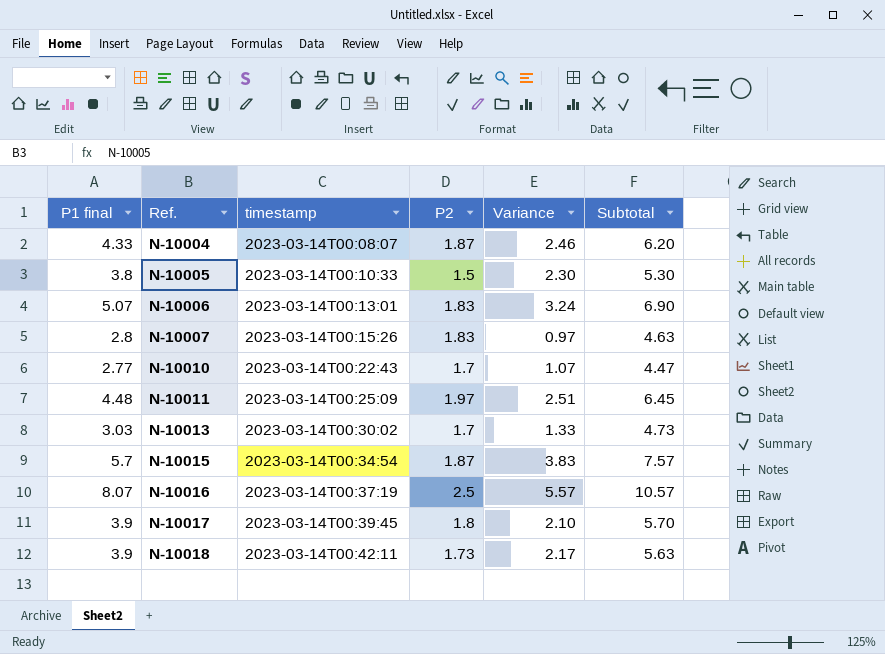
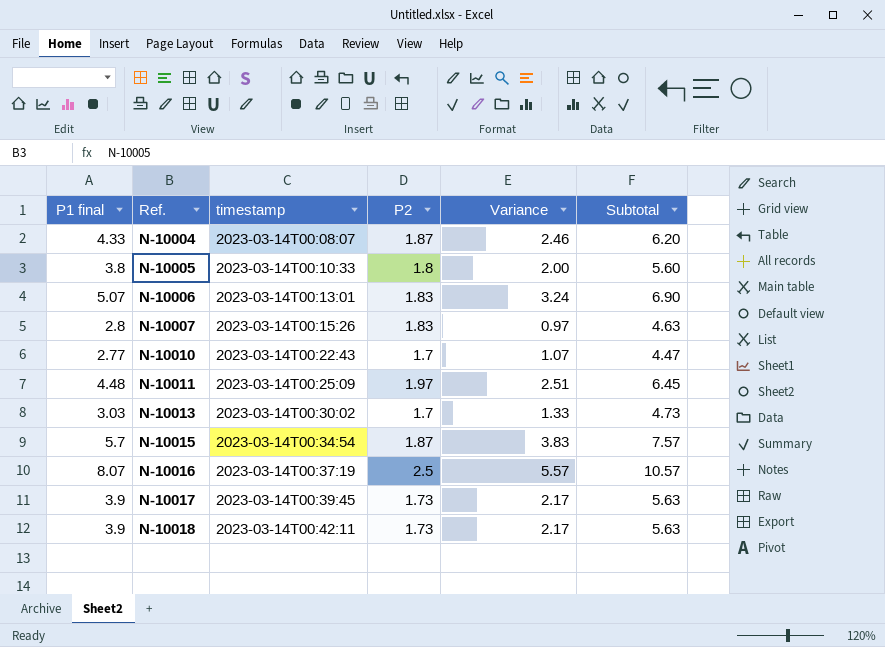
N-10005 | P2: 1.5 -> 1.8
N-10005 | Variance: 2.30 -> 2.00
N-10005 | Subtotal: 5.30 -> 5.60
N-10017 | P2: 1.8 -> 1.73
N-10017 | Variance: 2.10 -> 2.17
N-10017 | Subtotal: 5.70 -> 5.63

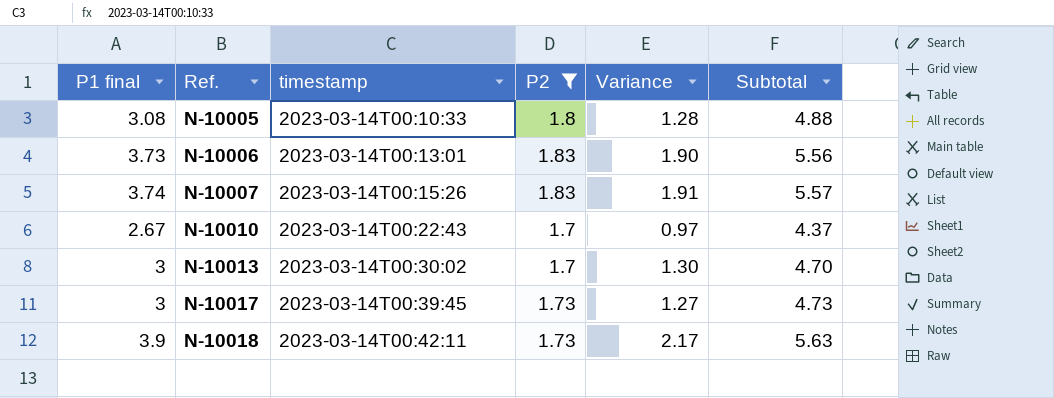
filter: none -> P2 <= 1.83
N-10005 | P1 final: 3.8 -> 3.08
N-10005 | Variance: 2.00 -> 1.28
N-10005 | Subtotal: 5.60 -> 4.88
N-10006 | P1 final: 5.07 -> 3.73
N-10006 | Variance: 3.24 -> 1.90
N-10006 | Subtotal: 6.90 -> 5.56
N-10007 | P1 final: 2.8 -> 3.74
N-10007 | Variance: 0.97 -> 1.91
N-10007 | Subtotal: 4.63 -> 5.57
N-10010 | P1 final: 2.77 -> 2.67
N-10010 | Variance: 1.07 -> 0.97
N-10010 | Subtotal: 4.47 -> 4.37
N-10013 | P1 final: 3.03 -> 3
N-10013 | Variance: 1.33 -> 1.30
N-10013 | Subtotal: 4.73 -> 4.70
N-10017 | P1 final: 3.9 -> 3
N-10017 | Variance: 2.17 -> 1.27
N-10017 | Subtotal: 5.63 -> 4.73

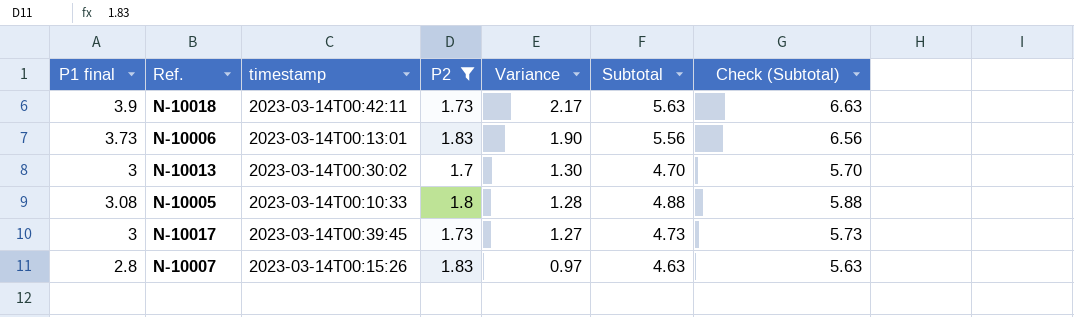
row order: Ref. ascending -> Variance descending
column Check (Subtotal) | formula: none -> [Subtotal] + 1
row N-10010: 2.67 | 2023-03-14T00:22:43 | 1.7 | 0.97 | 4.37 -> none
N-10007 | P1 final: 3.74 -> 2.8
N-10007 | Variance: 1.91 -> 0.97
N-10007 | Subtotal: 5.57 -> 4.63

